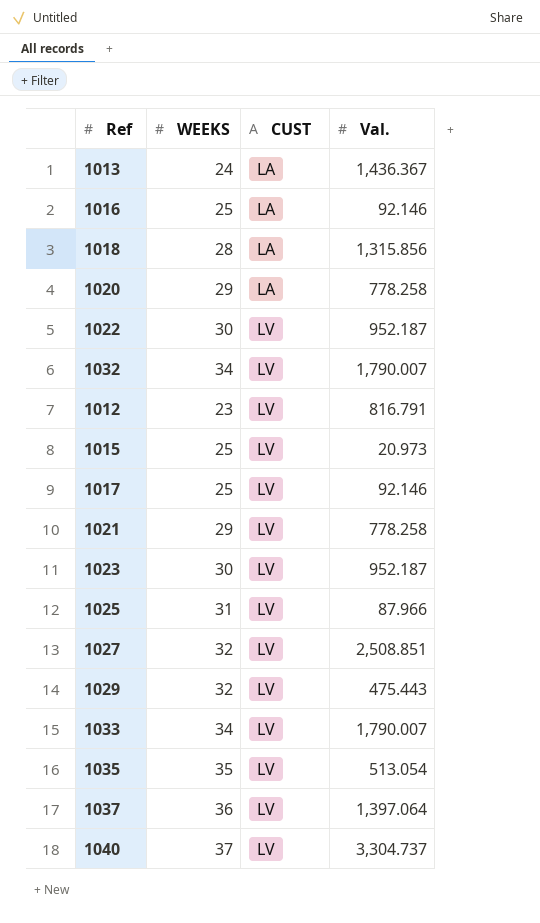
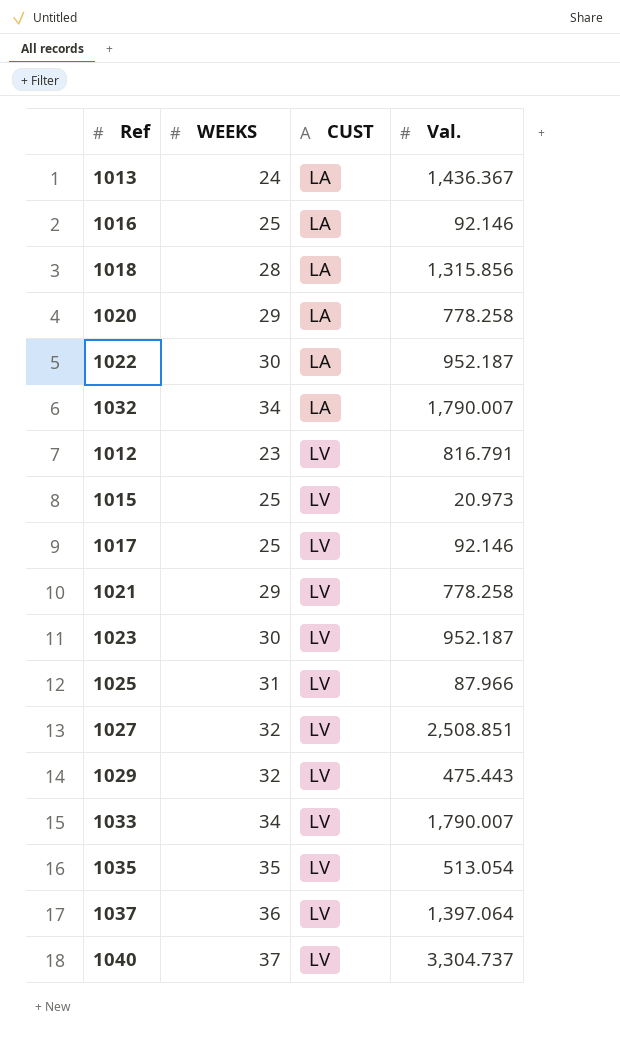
1022 | CUST: LV -> LA
1032 | CUST: LV -> LA

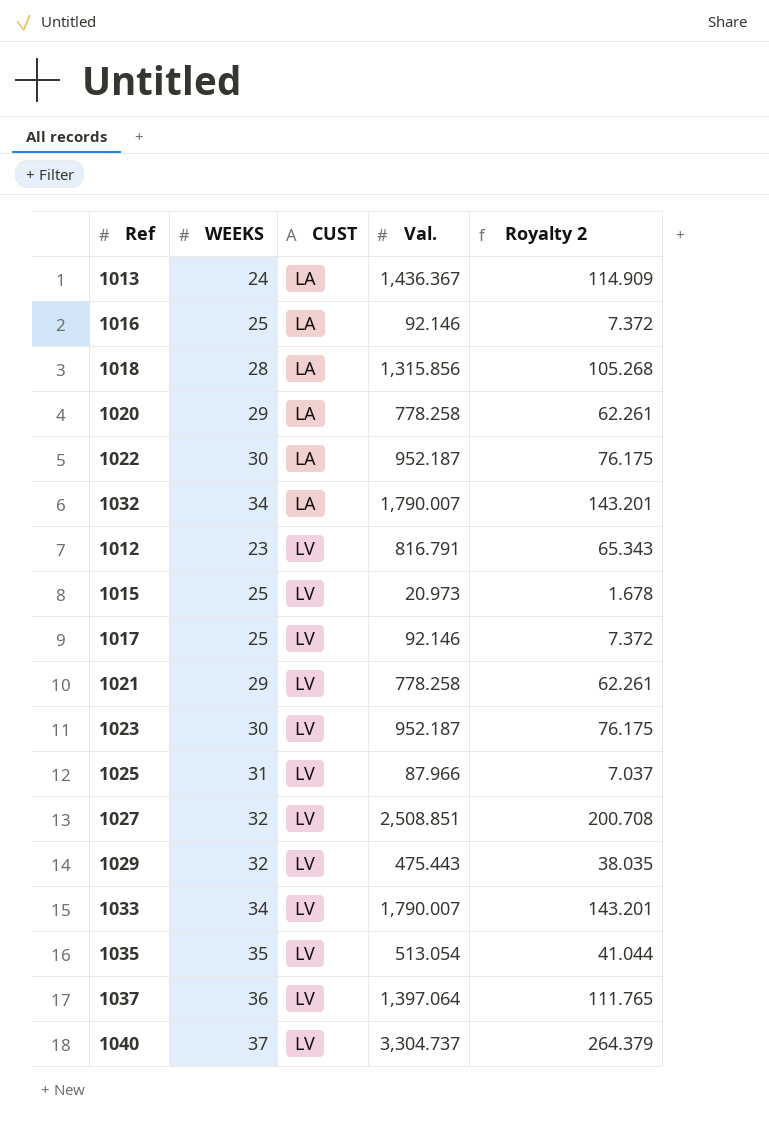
column Royalty 2 | formula: none -> [Val.] * 0.08

